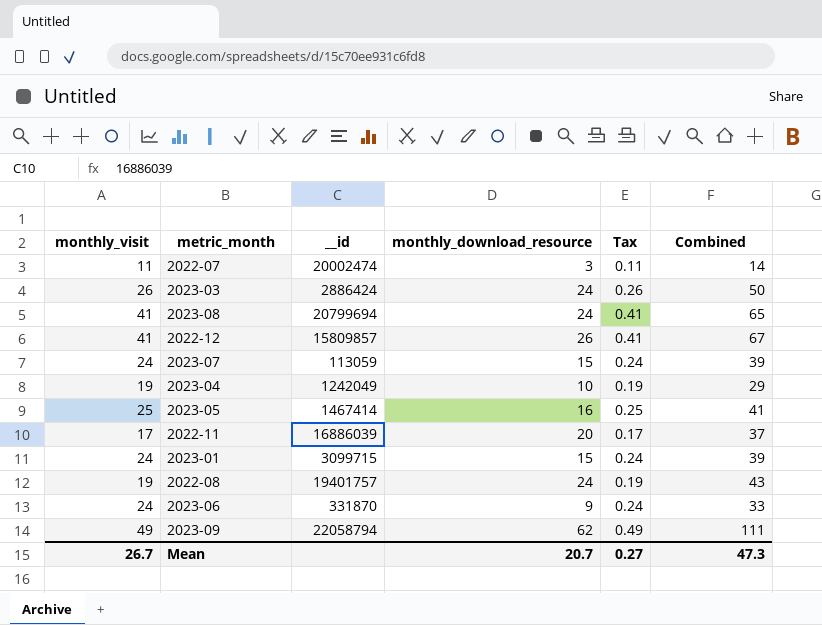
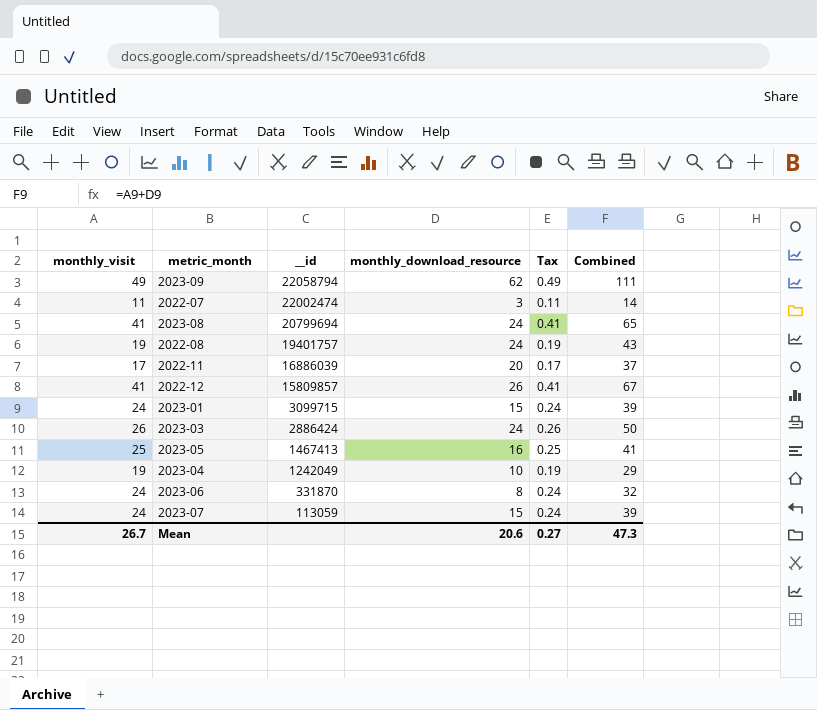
row order: none -> __id descending
2022-07 | __id: 20002474 -> 22002474
2023-05 | __id: 1467414 -> 1467413
2023-06 | monthly_download_resource: 9 -> 8
2023-06 | Combined: 33 -> 32
Mean | monthly_download_resource: 20.7 -> 20.6

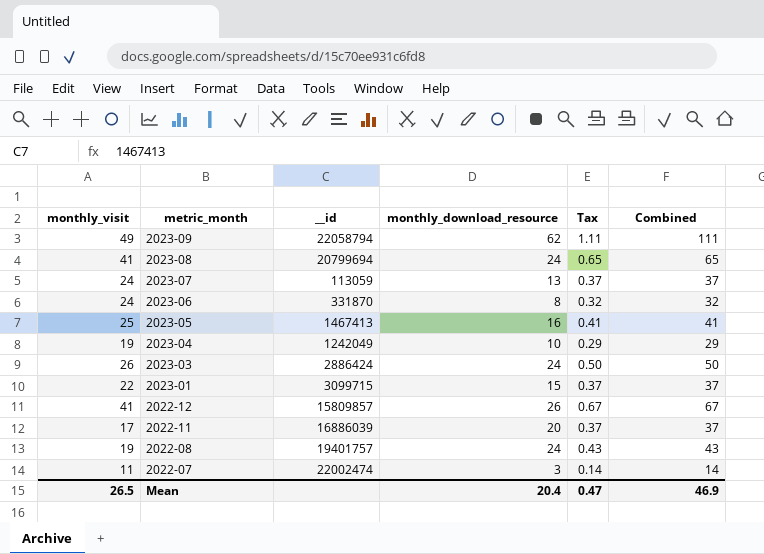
row order: __id descending -> metric_month descending
column Tax | formula: [monthly_visit] * 0.01 -> [Combined] * 0.01
2023-07 | monthly_download_resource: 15 -> 13
2023-07 | Combined: 39 -> 37
2023-01 | monthly_visit: 24 -> 22
2023-01 | Combined: 39 -> 37
Mean | monthly_visit: 26.7 -> 26.5
Mean | monthly_download_resource: 20.6 -> 20.4
Mean | Tax: 0.27 -> 0.47
Mean | Combined: 47.3 -> 46.9

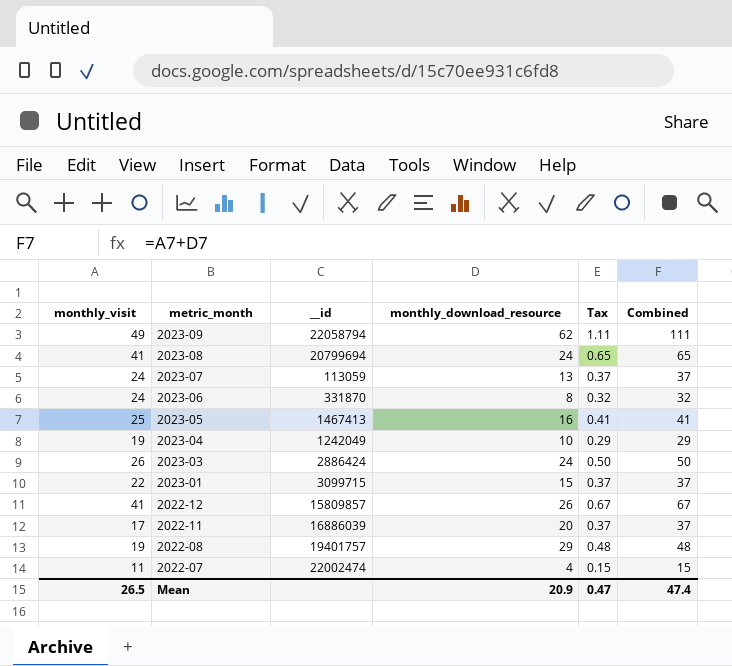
2022-08 | monthly_download_resource: 24 -> 29
2022-08 | Tax: 0.43 -> 0.48
2022-08 | Combined: 43 -> 48
2022-07 | monthly_download_resource: 3 -> 4
2022-07 | Tax: 0.14 -> 0.15
2022-07 | Combined: 14 -> 15
Mean | monthly_download_resource: 20.4 -> 20.9
Mean | Combined: 46.9 -> 47.4

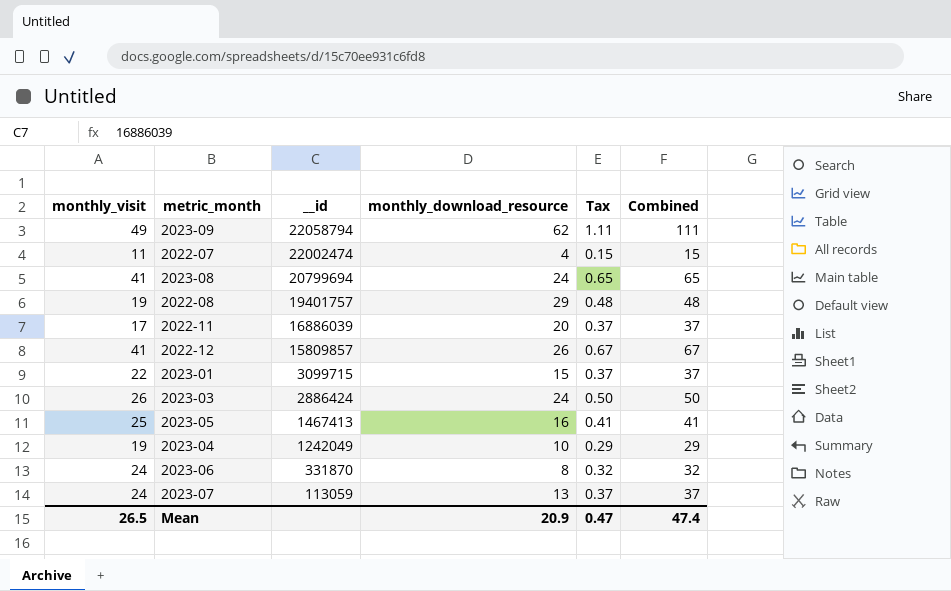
row order: metric_month descending -> __id descending

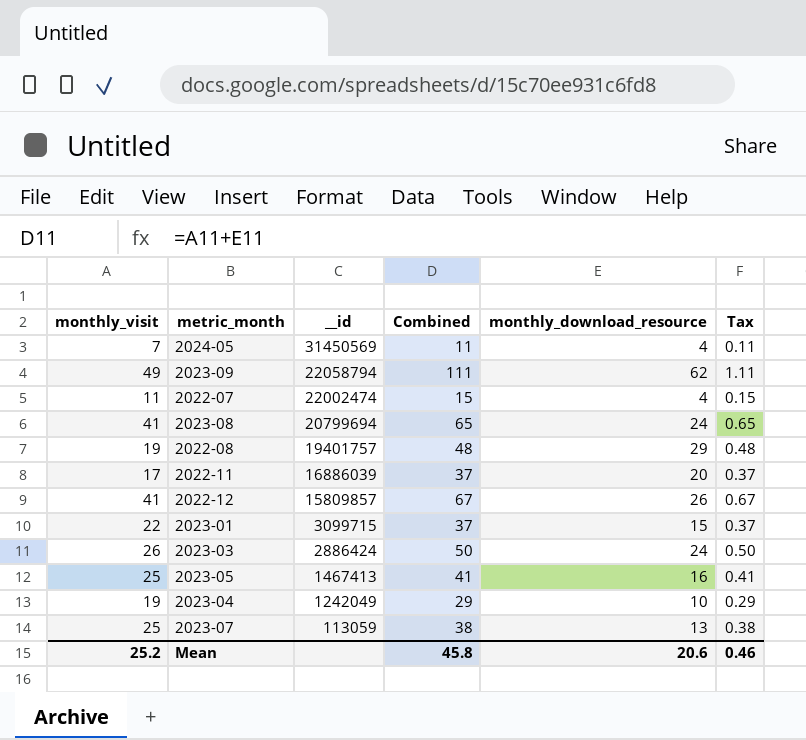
column Combined | position: 6 -> 4
row 2023-06: 24 | 331870 | 8 | 0.32 | 32 -> none
row 2024-05: none -> 7 | 31450569 | 11 | 4 | 0.11
2023-07 | monthly_visit: 24 -> 25
2023-07 | Combined: 37 -> 38
2023-07 | Tax: 0.37 -> 0.38
Mean | monthly_visit: 26.5 -> 25.2
Mean | Combined: 47.4 -> 45.8
Mean | monthly_download_resource: 20.9 -> 20.6
Mean | Tax: 0.47 -> 0.46

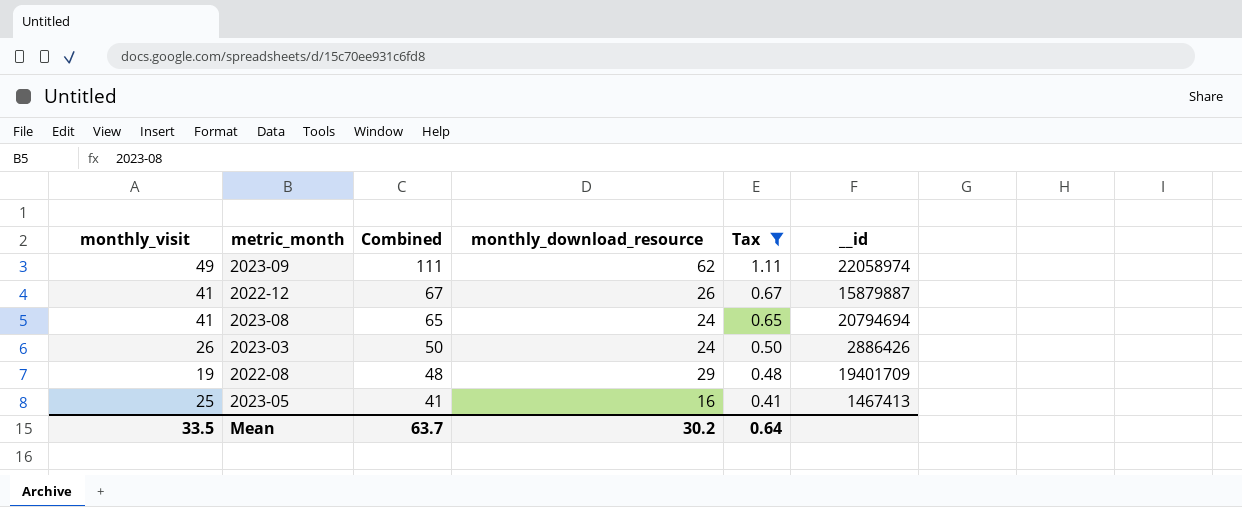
filter: none -> Tax >= 0.41
row order: __id descending -> Combined descending
column __id | position: 3 -> 6
2023-09 | __id: 22058794 -> 22058974
2022-12 | __id: 15809857 -> 15879887
2023-08 | __id: 20799694 -> 20794694
2023-03 | __id: 2886424 -> 2886426
2022-08 | __id: 19401757 -> 19401709
Mean | monthly_visit: 25.2 -> 33.5
Mean | Combined: 45.8 -> 63.7
Mean | monthly_download_resource: 20.6 -> 30.2
Mean | Tax: 0.46 -> 0.64

